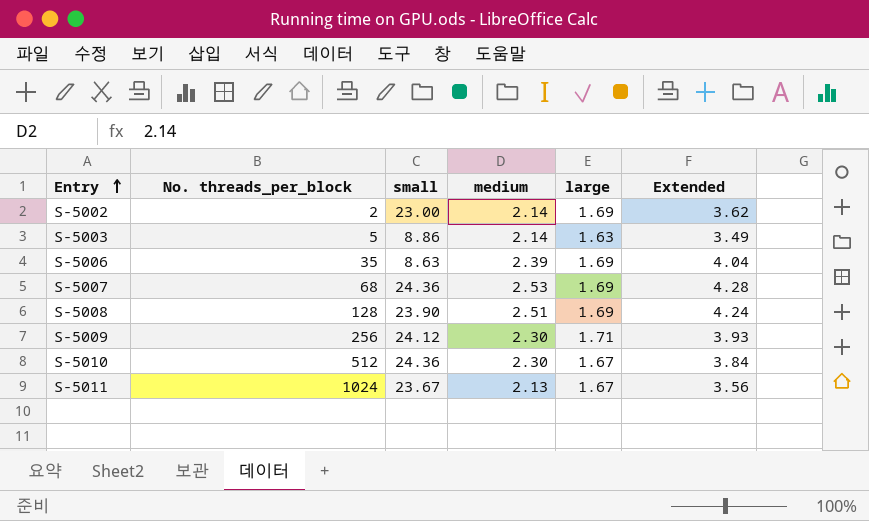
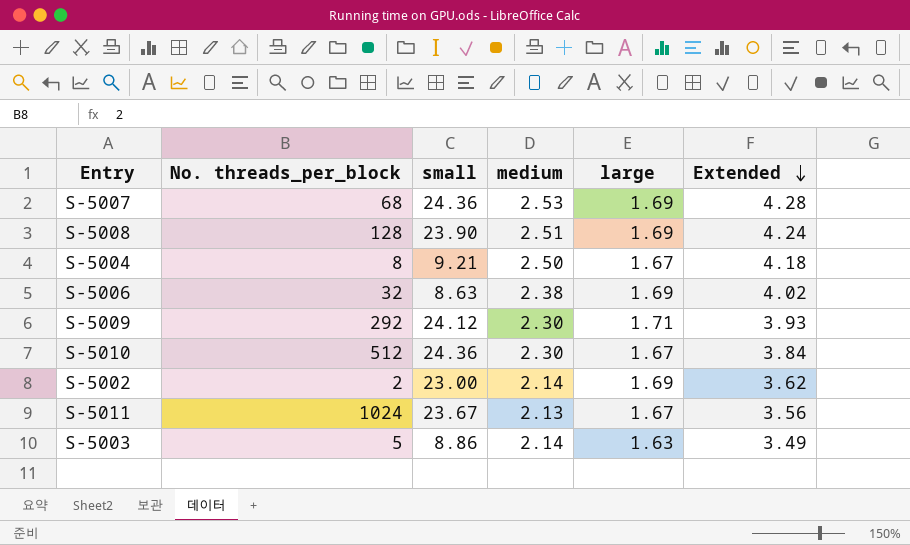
row order: Entry ascending -> Extended descending
row S-5004: none -> 8 | 9.21 | 2.50 | 1.67 | 4.18
S-5006 | No. threads_per_block: 35 -> 32
S-5006 | medium: 2.39 -> 2.38
S-5006 | Extended: 4.04 -> 4.02
S-5009 | No. threads_per_block: 256 -> 292

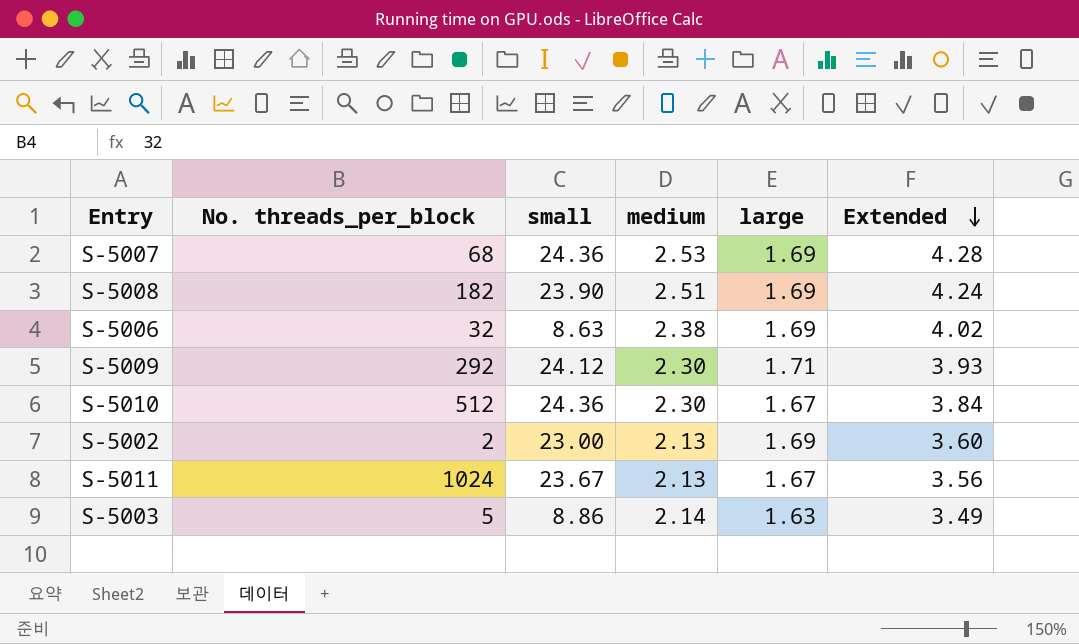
row S-5004: 8 | 9.21 | 2.50 | 1.67 | 4.18 -> none
S-5008 | No. threads_per_block: 128 -> 182
S-5002 | medium: 2.14 -> 2.13
S-5002 | Extended: 3.62 -> 3.60

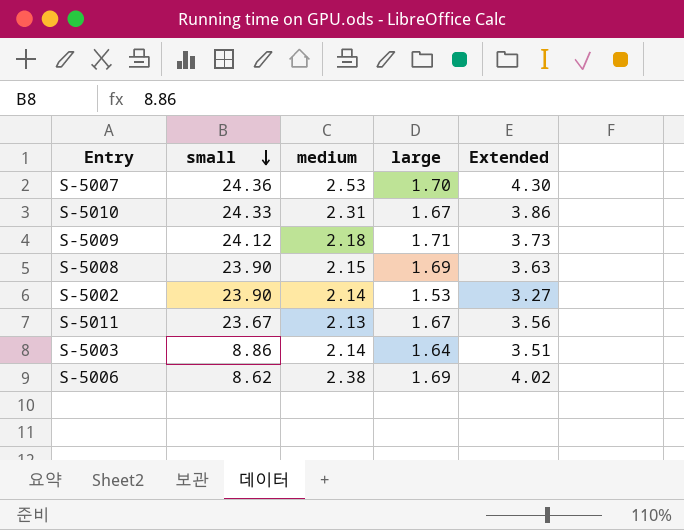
row order: Extended descending -> small descending
column No. threads_per_block | position: 2 -> none
S-5007 | large: 1.69 -> 1.70
S-5007 | Extended: 4.28 -> 4.30
S-5010 | small: 24.36 -> 24.33
S-5010 | medium: 2.30 -> 2.31
S-5010 | Extended: 3.84 -> 3.86
S-5009 | medium: 2.30 -> 2.18
S-5009 | Extended: 3.93 -> 3.73
S-5008 | medium: 2.51 -> 2.15
S-5008 | Extended: 4.24 -> 3.63
S-5002 | small: 23.00 -> 23.90
S-5002 | medium: 2.13 -> 2.14
S-5002 | large: 1.69 -> 1.53
S-5002 | Extended: 3.60 -> 3.27
S-5003 | large: 1.63 -> 1.64
S-5003 | Extended: 3.49 -> 3.51
S-5006 | small: 8.63 -> 8.62

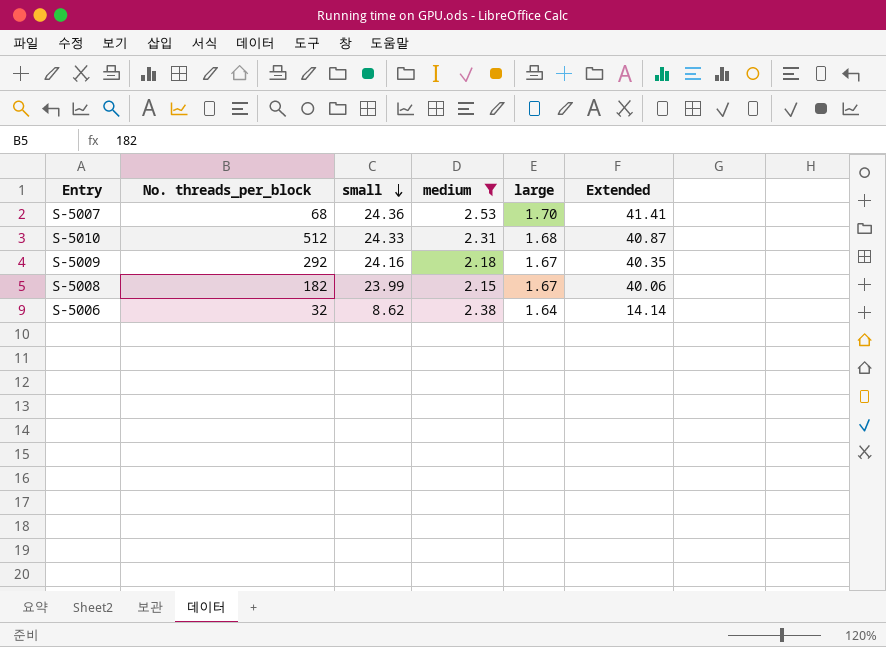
filter: none -> medium >= 2.15
column No. threads_per_block | position: none -> 2
column Extended | formula: [medium] * [large] -> [small] * [large]
S-5010 | large: 1.67 -> 1.68
S-5009 | small: 24.12 -> 24.16
S-5009 | large: 1.71 -> 1.67
S-5008 | small: 23.90 -> 23.99
S-5008 | large: 1.69 -> 1.67
S-5006 | large: 1.69 -> 1.64

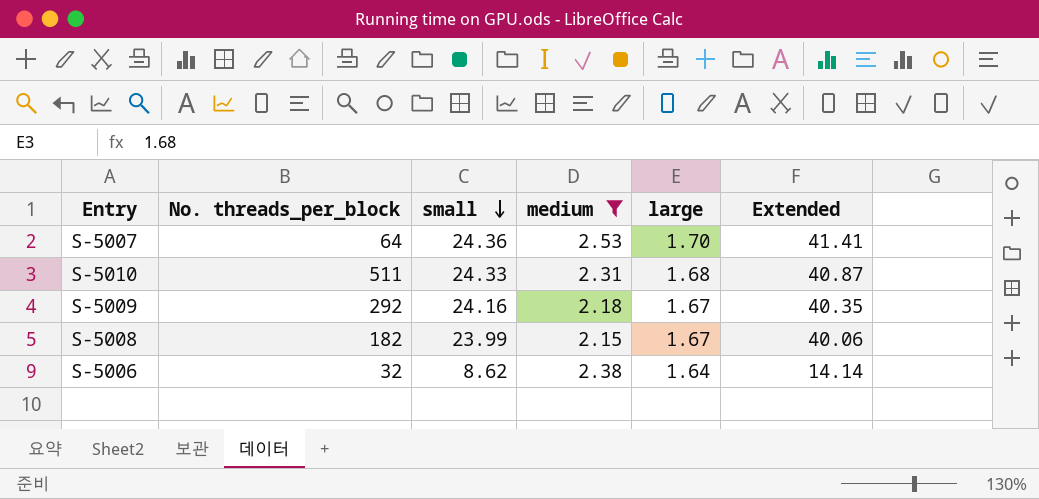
S-5007 | No. threads_per_block: 68 -> 64
S-5010 | No. threads_per_block: 512 -> 511

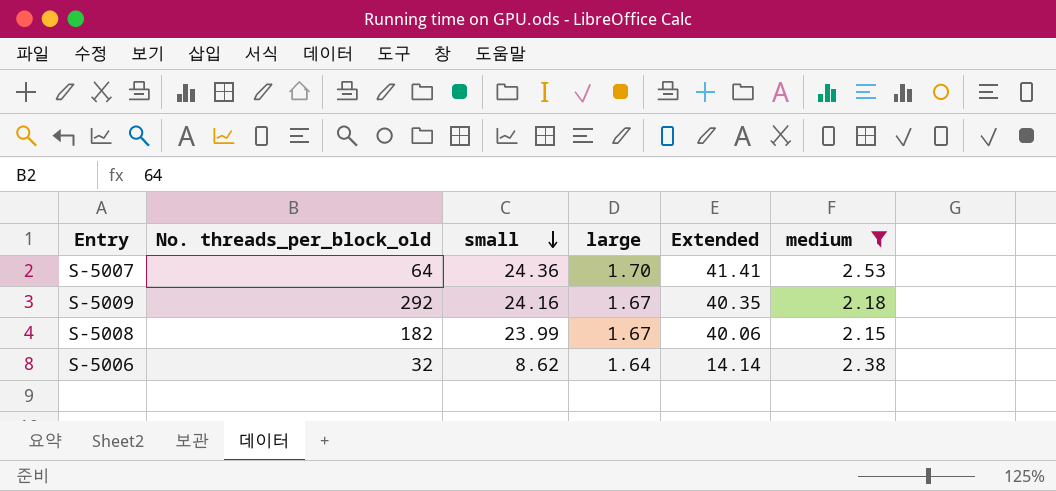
column name: No. threads_per_block -> No. threads_per_block_old
column medium | position: 4 -> 6
row S-5010: 511 | 24.33 | 2.31 | 1.68 | 40.87 -> none

